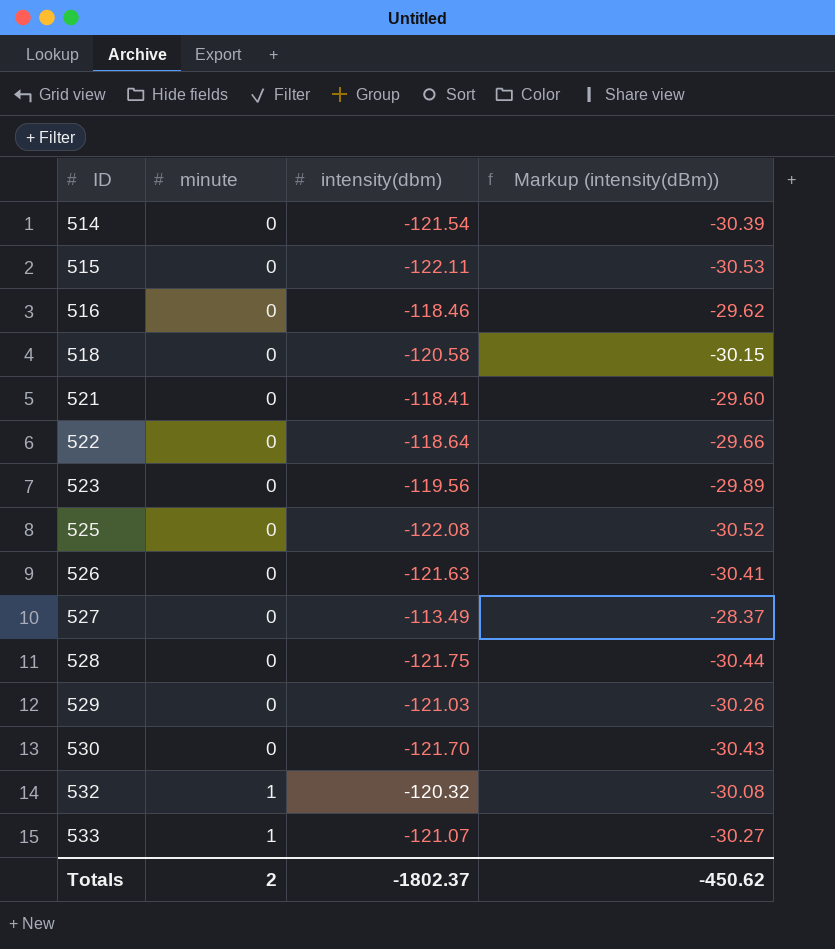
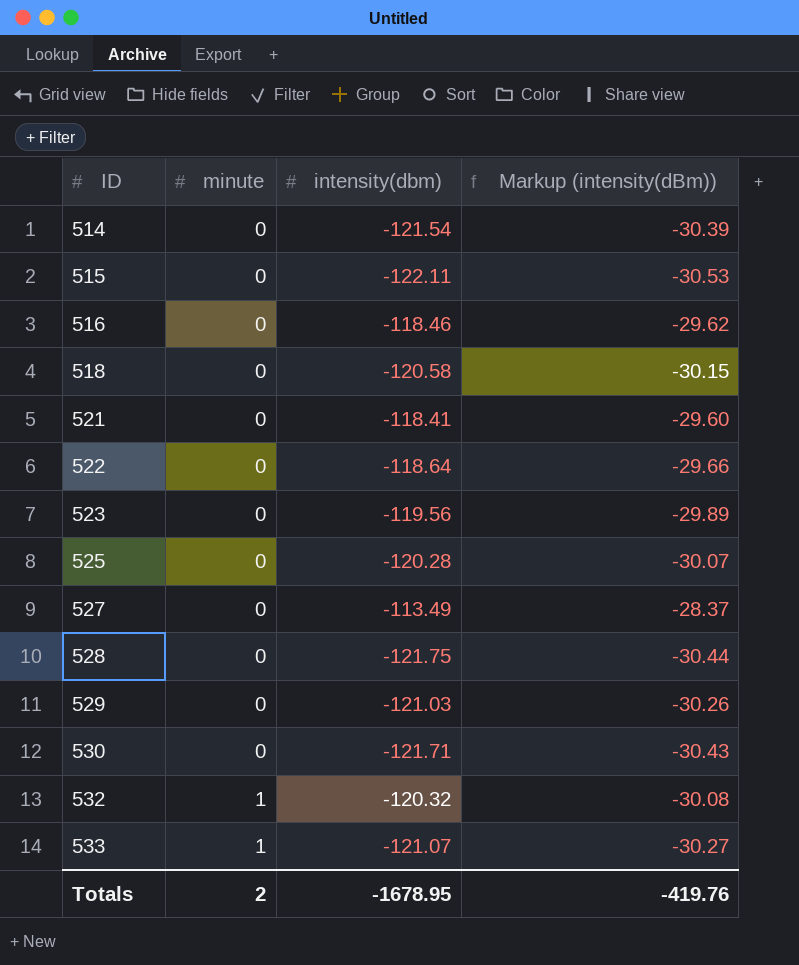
row 526: 0 | -121.63 | -30.41 -> none
525 | intensity(dbm): -122.08 -> -120.28
525 | Markup (intensity(dBm)): -30.52 -> -30.07
530 | intensity(dbm): -121.70 -> -121.71
Totals | intensity(dbm): -1802.37 -> -1678.95
Totals | Markup (intensity(dBm)): -450.62 -> -419.76

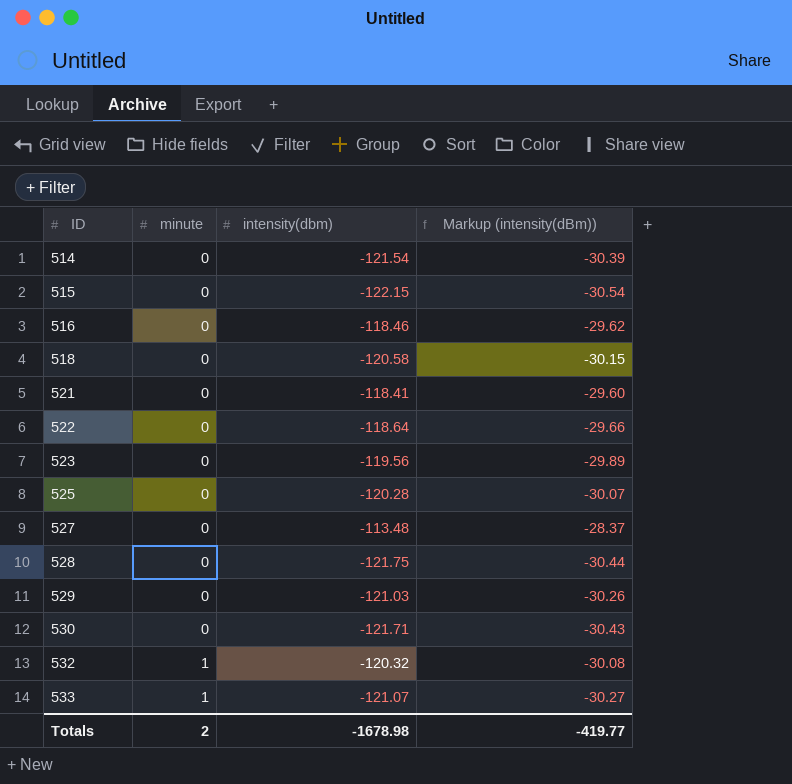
515 | intensity(dbm): -122.11 -> -122.15
515 | Markup (intensity(dBm)): -30.53 -> -30.54
527 | intensity(dbm): -113.49 -> -113.48
Totals | intensity(dbm): -1678.95 -> -1678.98
Totals | Markup (intensity(dBm)): -419.76 -> -419.77

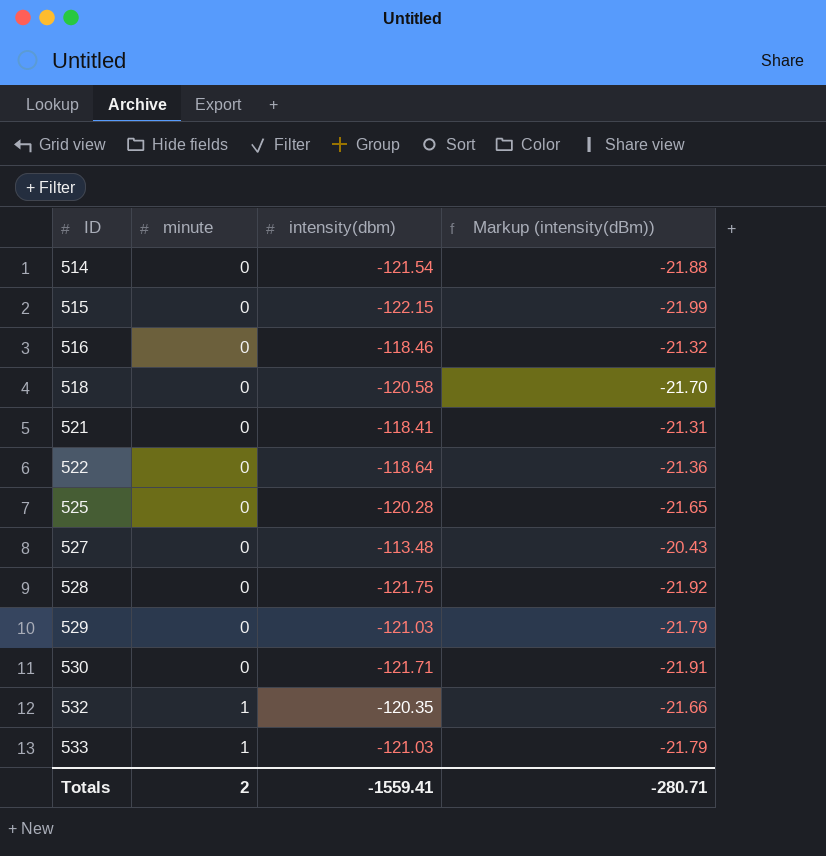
column Markup (intensity(dBm)) | formula: [intensity(dbm)] * 0.25 -> [intensity(dbm)] * 0.18
row 523: 0 | -119.56 | -29.89 -> none
532 | intensity(dbm): -120.32 -> -120.35
533 | intensity(dbm): -121.07 -> -121.03
Totals | intensity(dbm): -1678.98 -> -1559.41
Totals | Markup (intensity(dBm)): -419.77 -> -280.71

